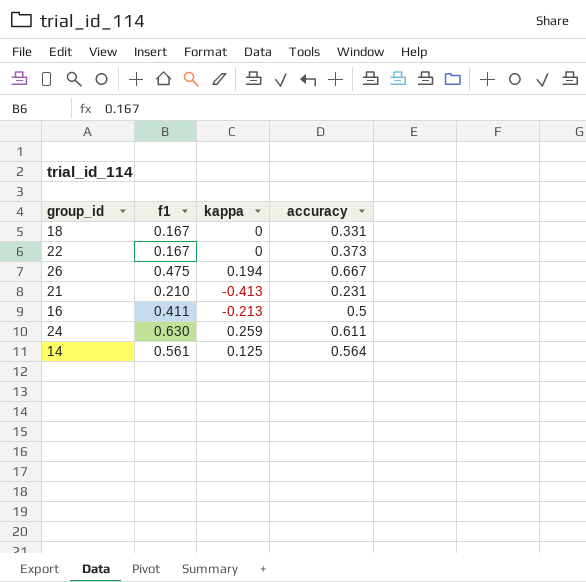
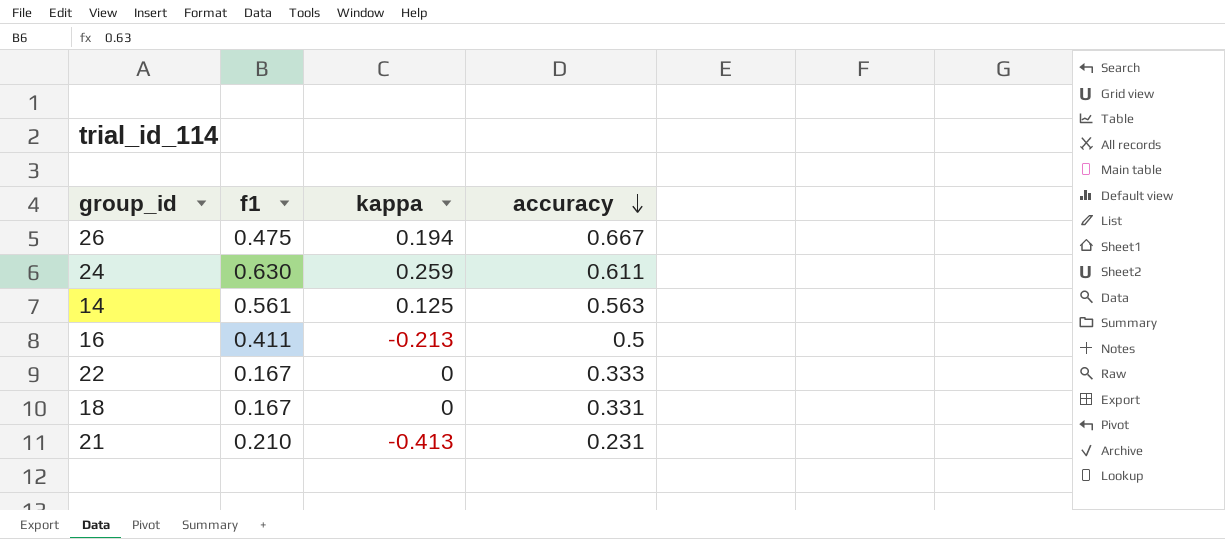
row order: none -> accuracy descending
14 | accuracy: 0.564 -> 0.563
22 | accuracy: 0.373 -> 0.333

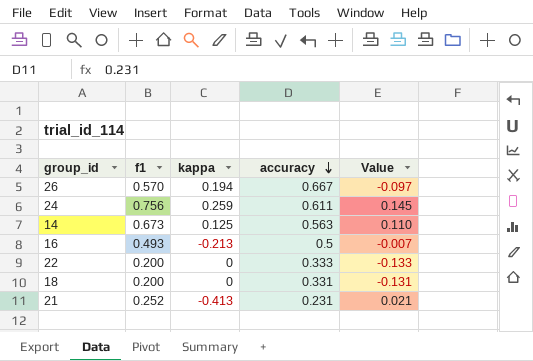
column Value | formula: none -> [f1] - [accuracy]
26 | f1: 0.475 -> 0.570
24 | f1: 0.630 -> 0.756
14 | f1: 0.561 -> 0.673
16 | f1: 0.411 -> 0.493
22 | f1: 0.167 -> 0.200
18 | f1: 0.167 -> 0.200
21 | f1: 0.210 -> 0.252

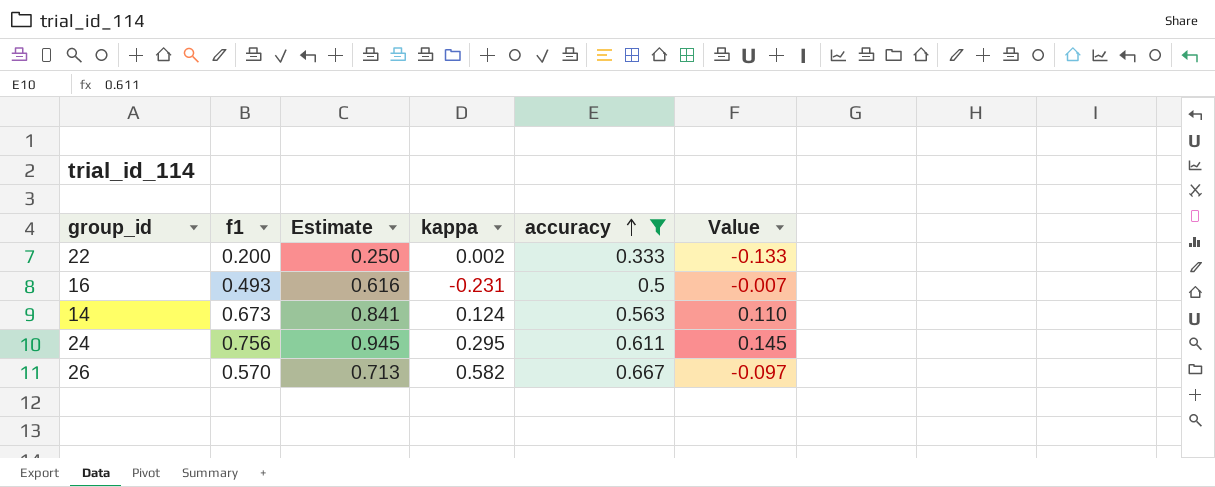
filter: none -> accuracy >= 0.333
row order: accuracy descending -> accuracy ascending
column Estimate | formula: none -> [f1] * 1.25
22 | kappa: 0 -> 0.002
16 | kappa: -0.213 -> -0.231
14 | kappa: 0.125 -> 0.124
24 | kappa: 0.259 -> 0.295
26 | kappa: 0.194 -> 0.582

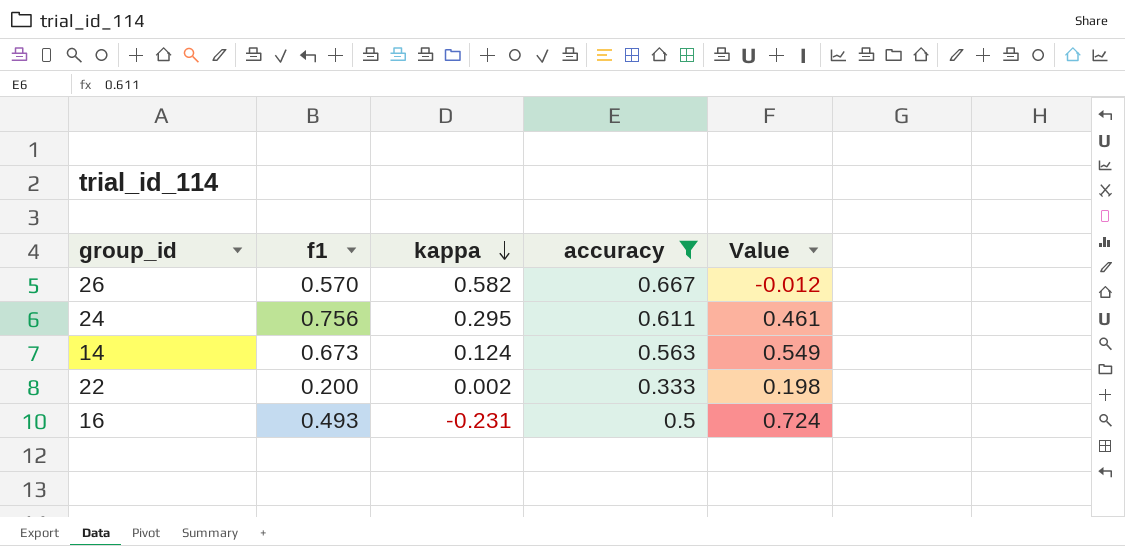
row order: accuracy ascending -> kappa descending
column Estimate | formula: [f1] * 1.25 -> none
column Value | formula: [f1] - [accuracy] -> [f1] - [kappa]

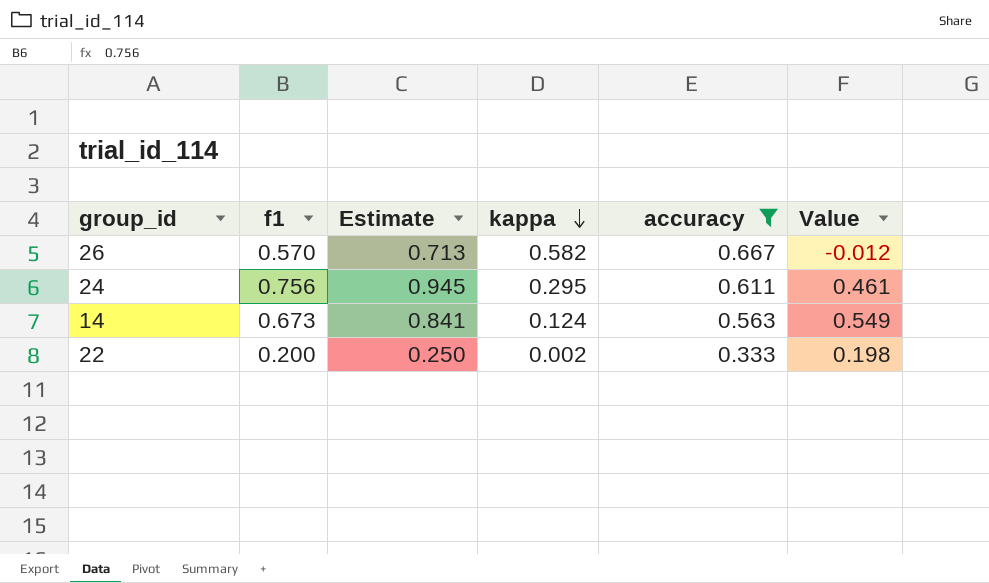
column Estimate | formula: none -> [f1] * 1.25
row 16: 0.493 | -0.231 | 0.5 | 0.724 -> none

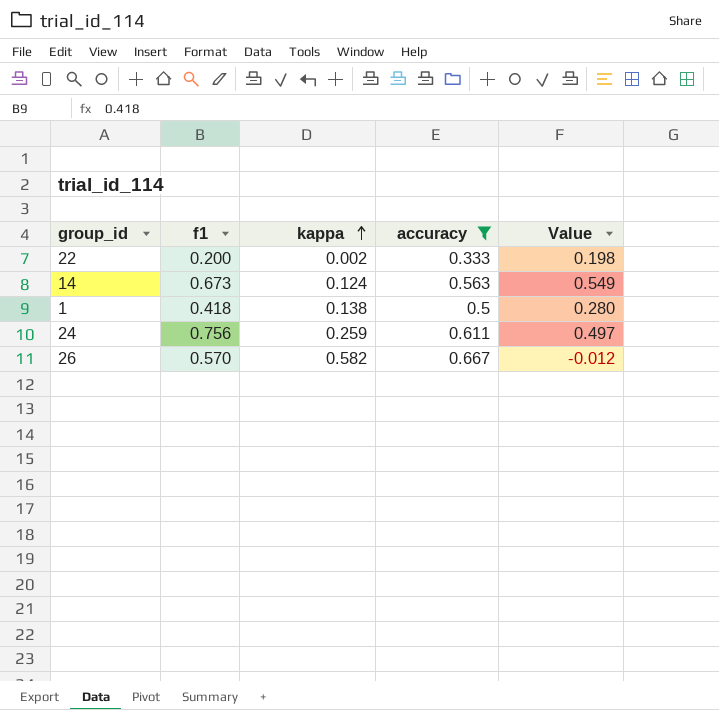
row order: kappa descending -> kappa ascending
column Estimate | formula: [f1] * 1.25 -> none
row 1: none -> 0.418 | 0.138 | 0.5 | 0.280
24 | kappa: 0.295 -> 0.259
24 | Value: 0.461 -> 0.497

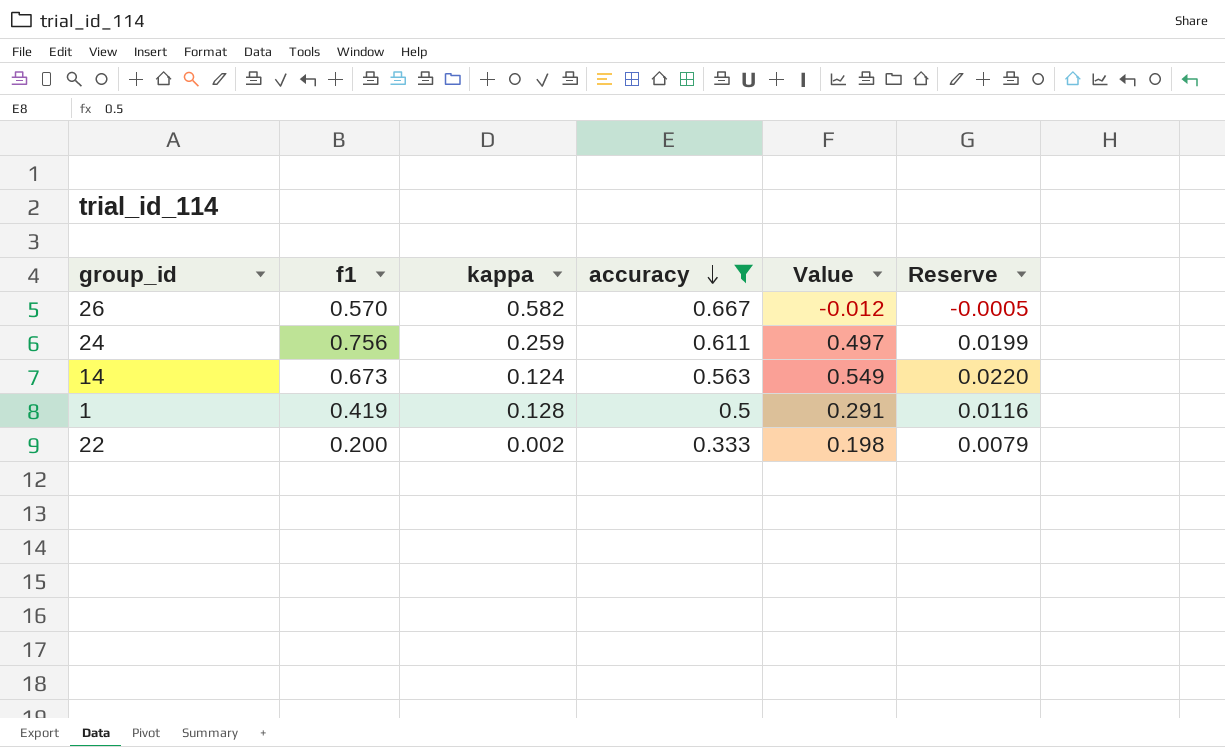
row order: kappa ascending -> accuracy descending
column Reserve | formula: none -> [Value] * 0.04
1 | f1: 0.418 -> 0.419
1 | kappa: 0.138 -> 0.128
1 | Value: 0.280 -> 0.291

